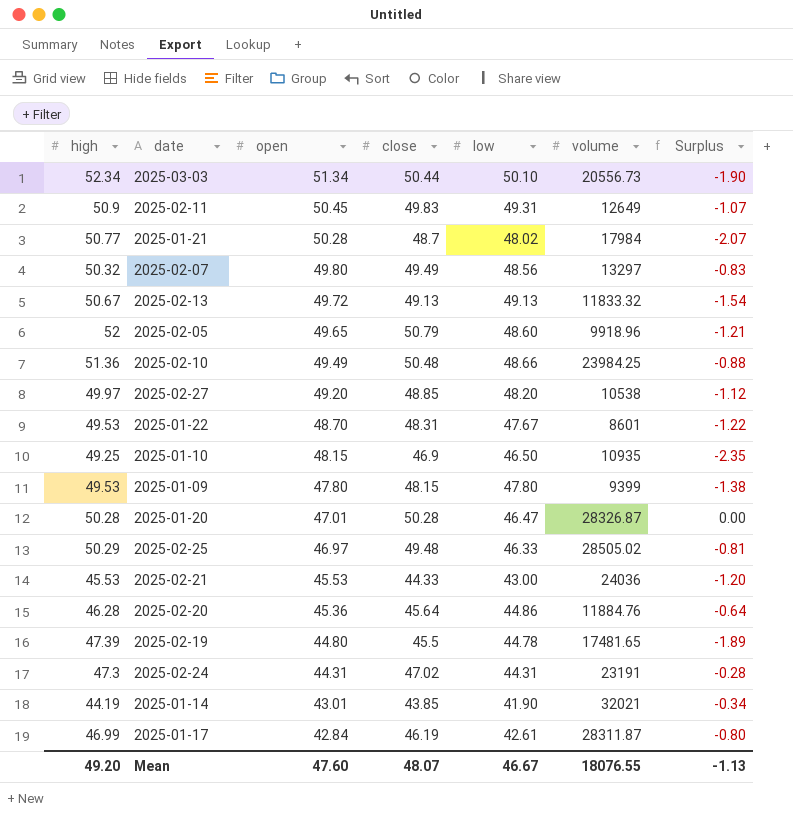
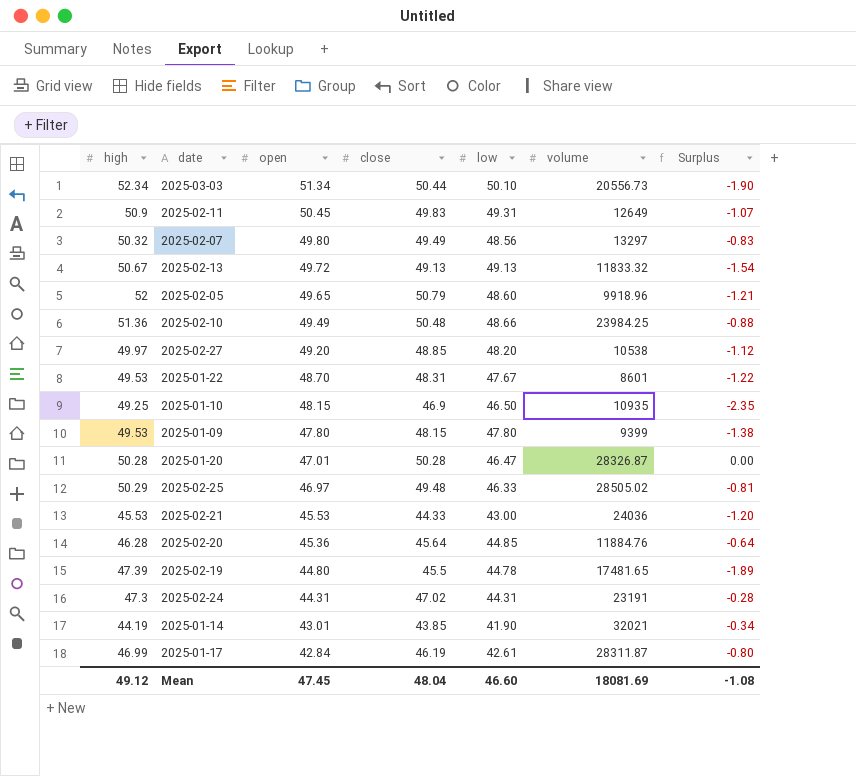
row 2025-01-21: 50.77 | 50.28 | 48.7 | 48.02 | 17984 | -2.07 -> none
2025-02-20 | low: 44.86 -> 44.85
Mean | high: 49.20 -> 49.12
Mean | open: 47.60 -> 47.45
Mean | close: 48.07 -> 48.04
Mean | low: 46.67 -> 46.60
Mean | volume: 18076.55 -> 18081.69
Mean | Surplus: -1.13 -> -1.08

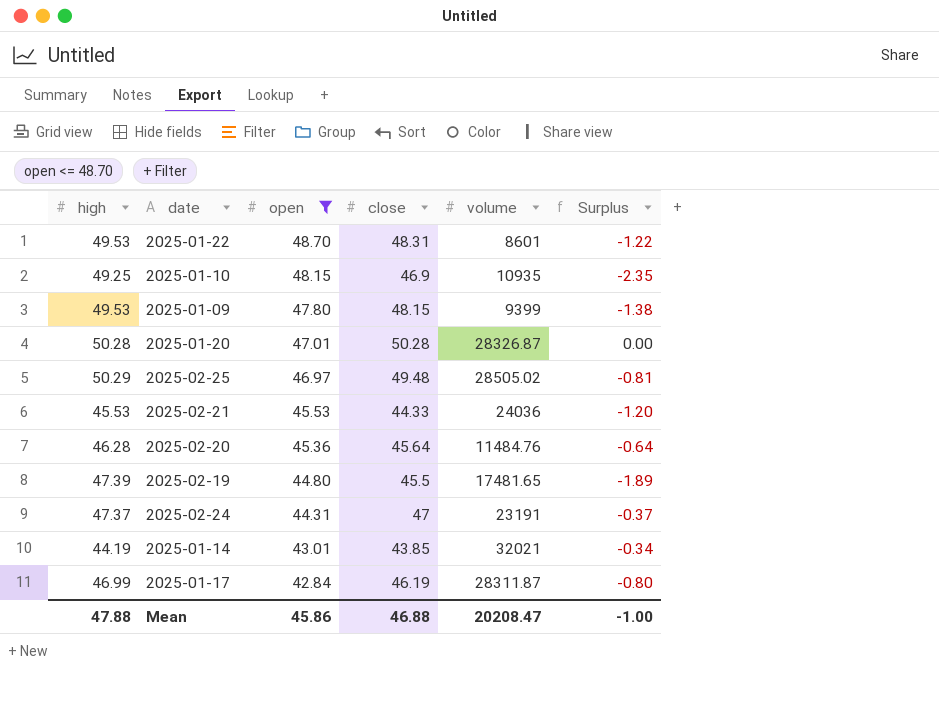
filter: none -> open <= 48.70
column low | position: 5 -> none
2025-02-20 | volume: 11884.76 -> 11484.76
2025-02-24 | high: 47.3 -> 47.37
2025-02-24 | close: 47.02 -> 47
2025-02-24 | Surplus: -0.28 -> -0.37
Mean | high: 49.12 -> 47.88
Mean | open: 47.45 -> 45.86
Mean | close: 48.04 -> 46.88
Mean | volume: 18081.69 -> 20208.47
Mean | Surplus: -1.08 -> -1.00

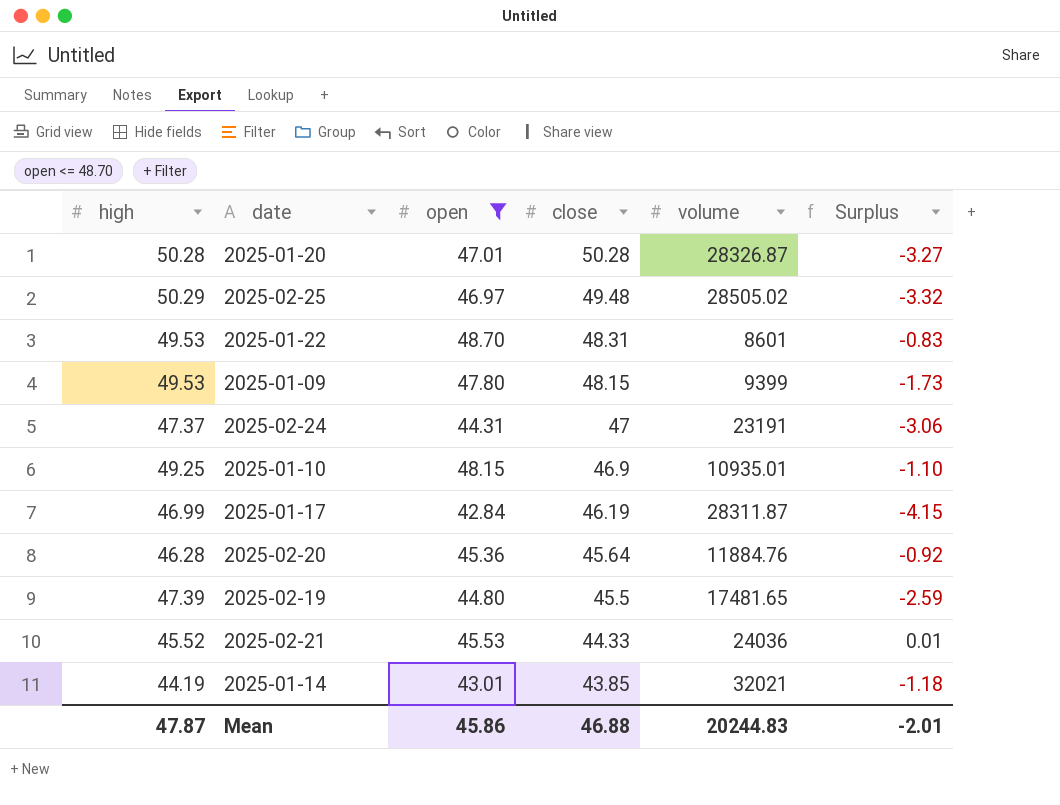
row order: open descending -> close descending
column Surplus | formula: [close] - [high] -> [open] - [high]
2025-01-10 | volume: 10935 -> 10935.01
2025-02-20 | volume: 11484.76 -> 11884.76
2025-02-21 | high: 45.53 -> 45.52
Mean | high: 47.88 -> 47.87
Mean | volume: 20208.47 -> 20244.83
Mean | Surplus: -1.00 -> -2.01

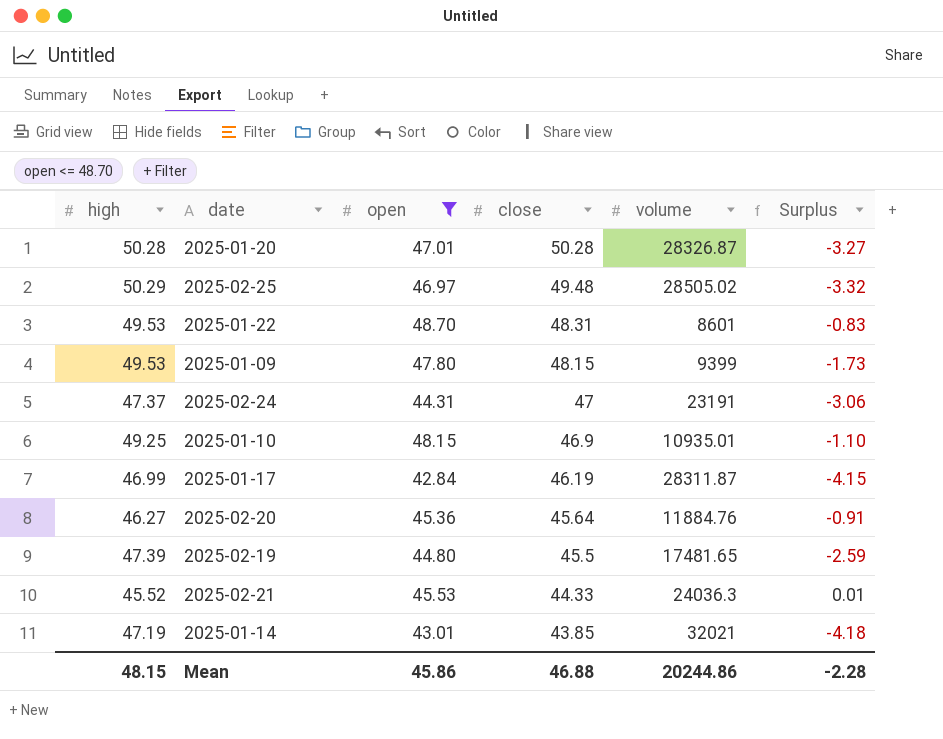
2025-02-20 | high: 46.28 -> 46.27
2025-02-20 | Surplus: -0.92 -> -0.91
2025-02-21 | volume: 24036 -> 24036.3
2025-01-14 | high: 44.19 -> 47.19
2025-01-14 | Surplus: -1.18 -> -4.18
Mean | high: 47.87 -> 48.15
Mean | volume: 20244.83 -> 20244.86
Mean | Surplus: -2.01 -> -2.28

